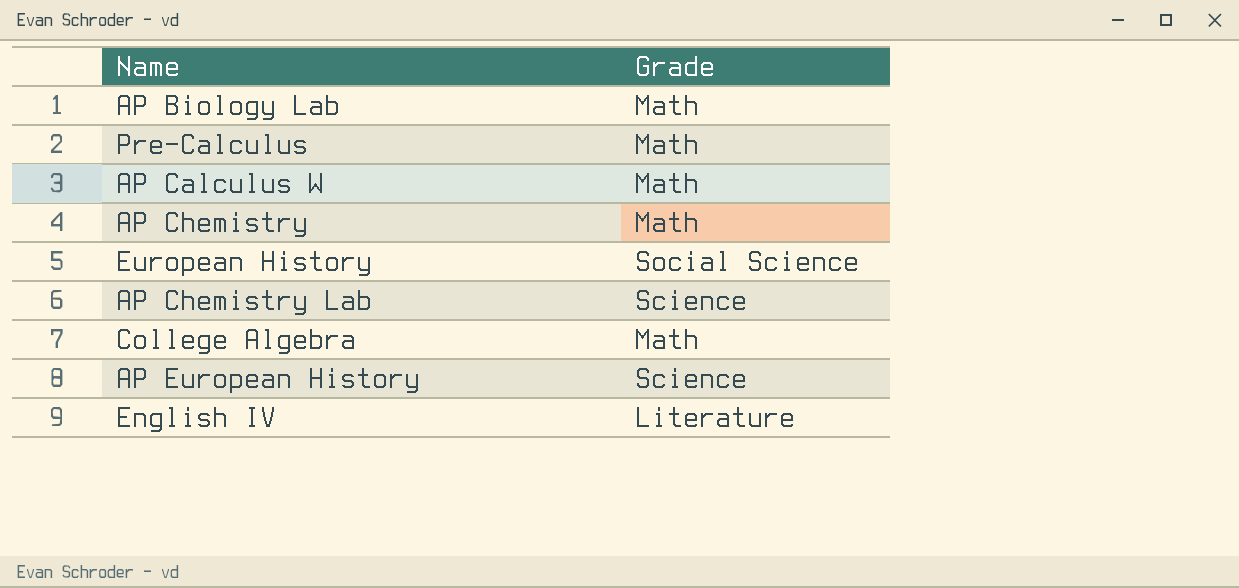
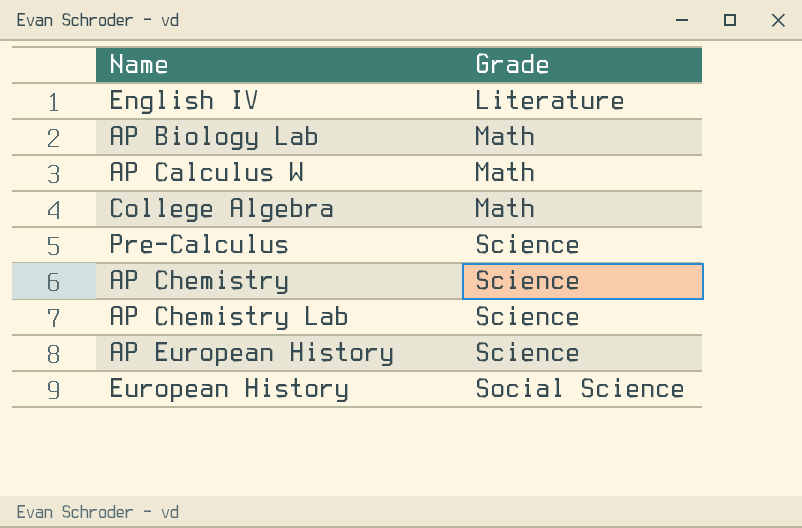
row order: none -> Grade ascending
Pre-Calculus | Grade: Math -> Science
AP Chemistry | Grade: Math -> Science

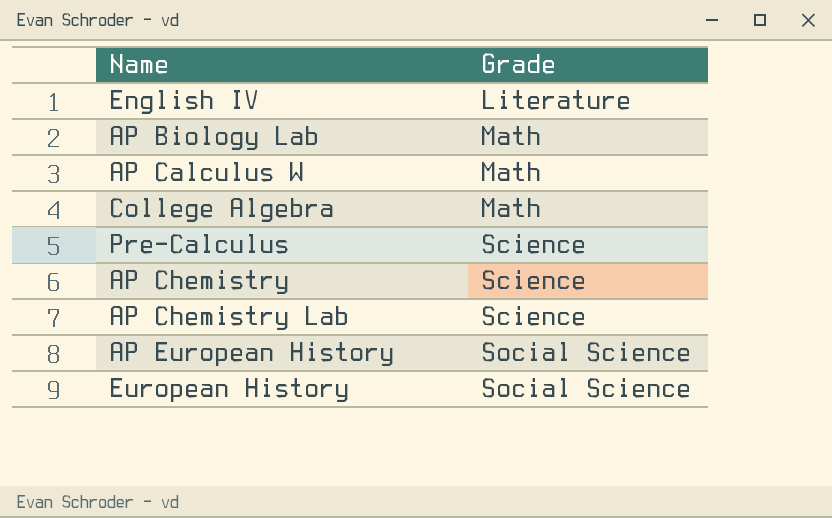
AP European History | Grade: Science -> Social Science

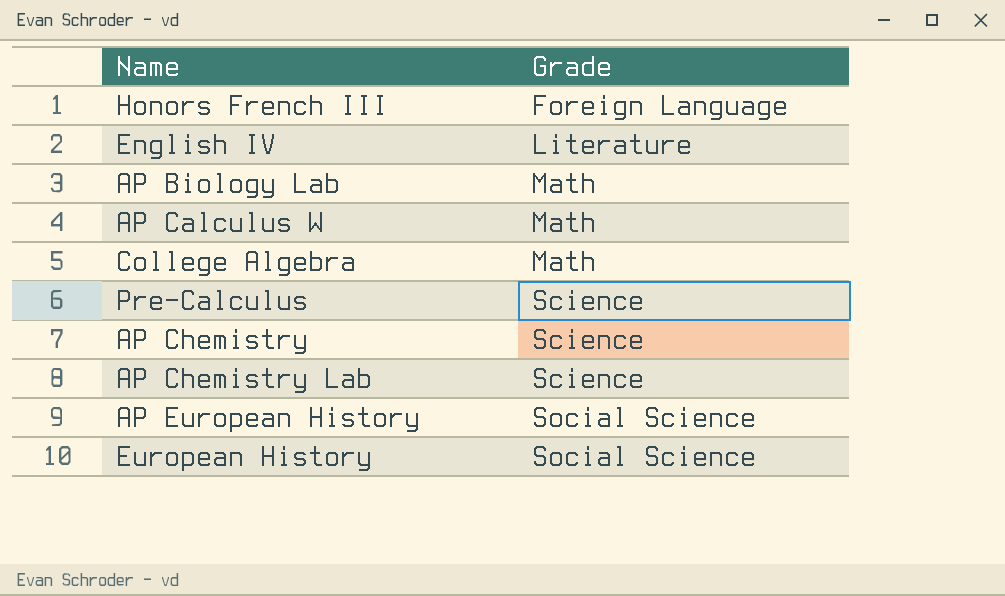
row Honors French III: none -> Foreign Language

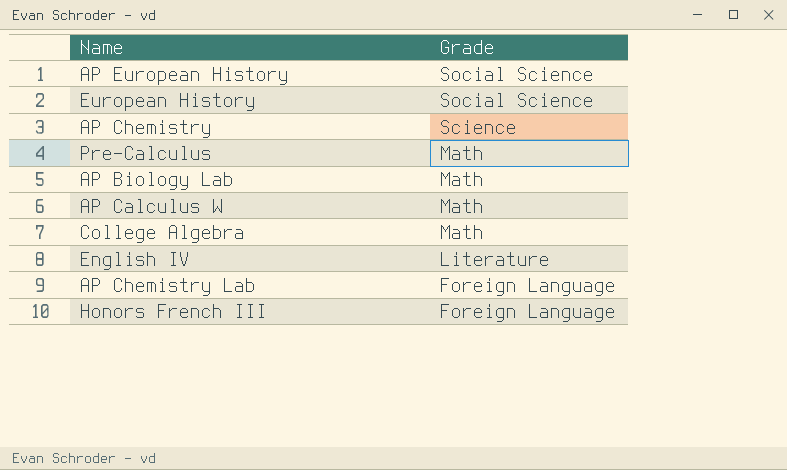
row order: Grade ascending -> Grade descending
Pre-Calculus | Grade: Science -> Math
AP Chemistry Lab | Grade: Science -> Foreign Language

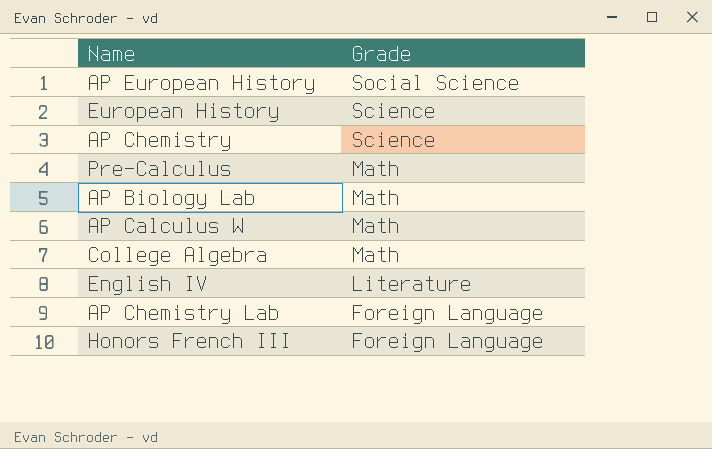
European History | Grade: Social Science -> Science

